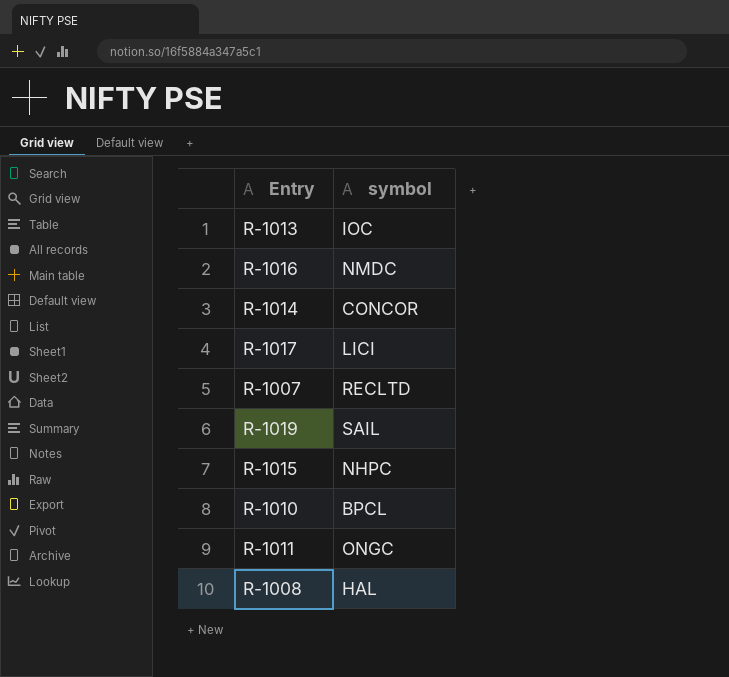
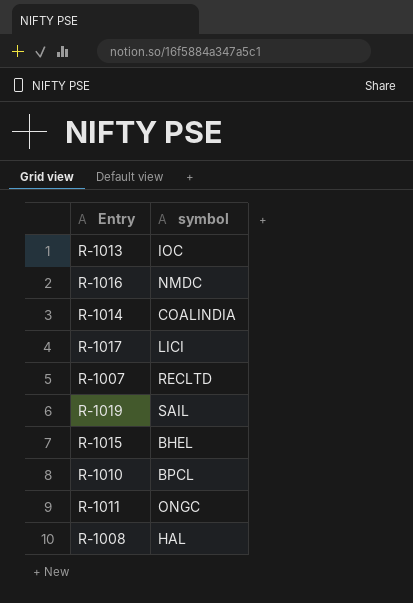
R-1014 | symbol: CONCOR -> COALINDIA
R-1015 | symbol: NHPC -> BHEL

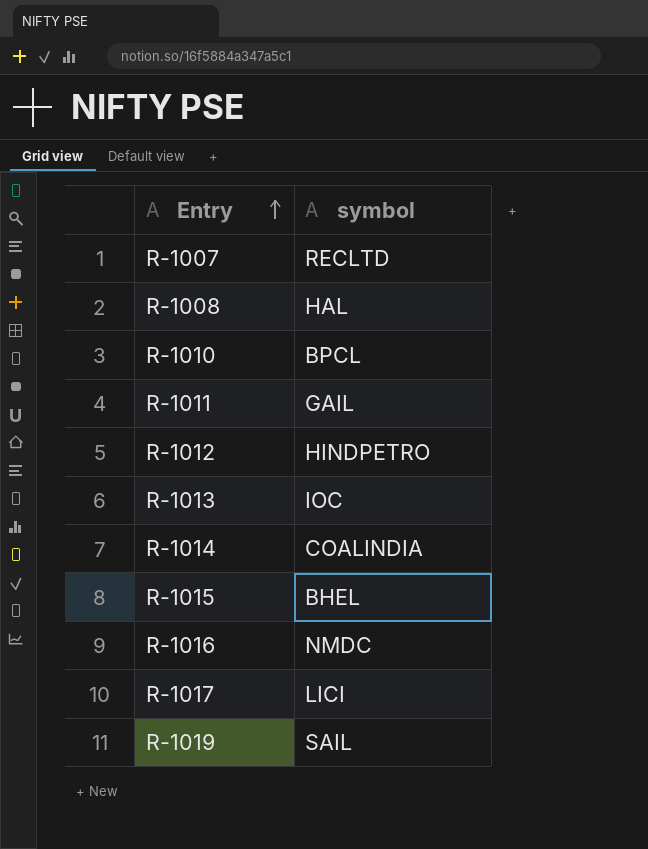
row order: none -> Entry ascending
R-1011 | symbol: ONGC -> GAIL
row R-1012: none -> HINDPETRO

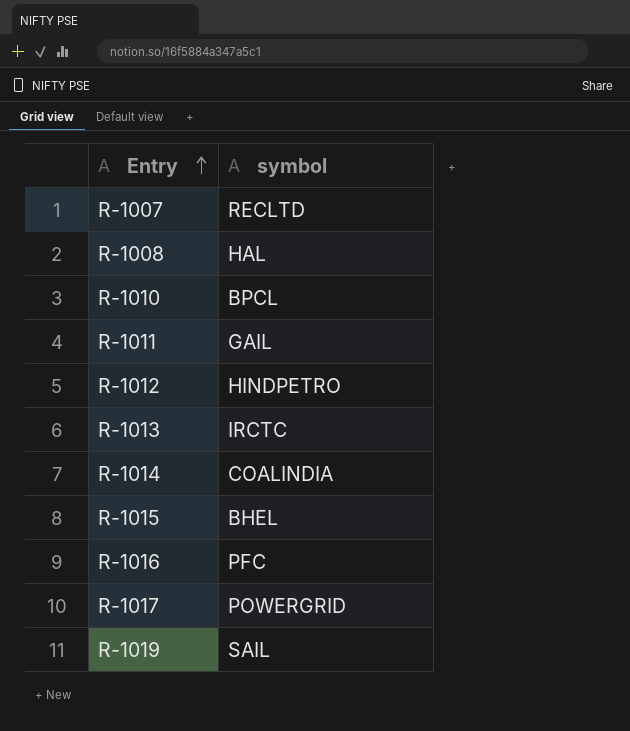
R-1013 | symbol: IOC -> IRCTC
R-1016 | symbol: NMDC -> PFC
R-1017 | symbol: LICI -> POWERGRID

